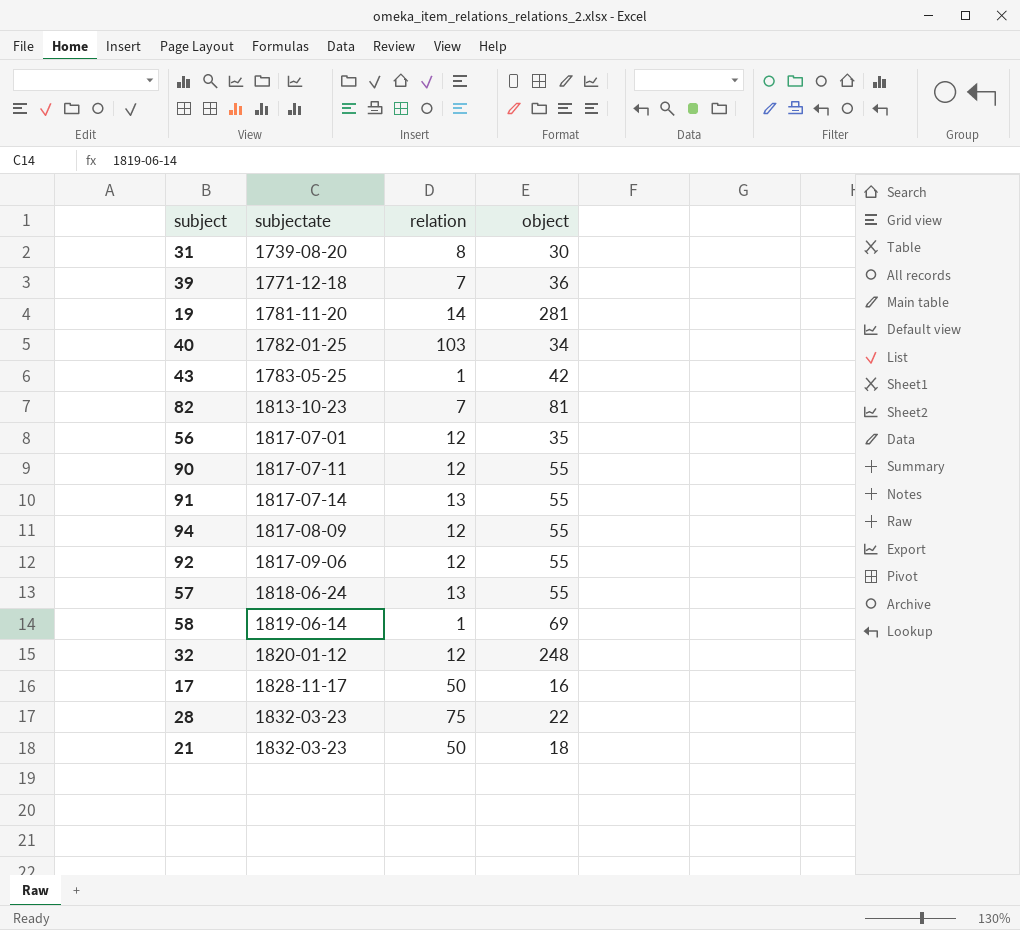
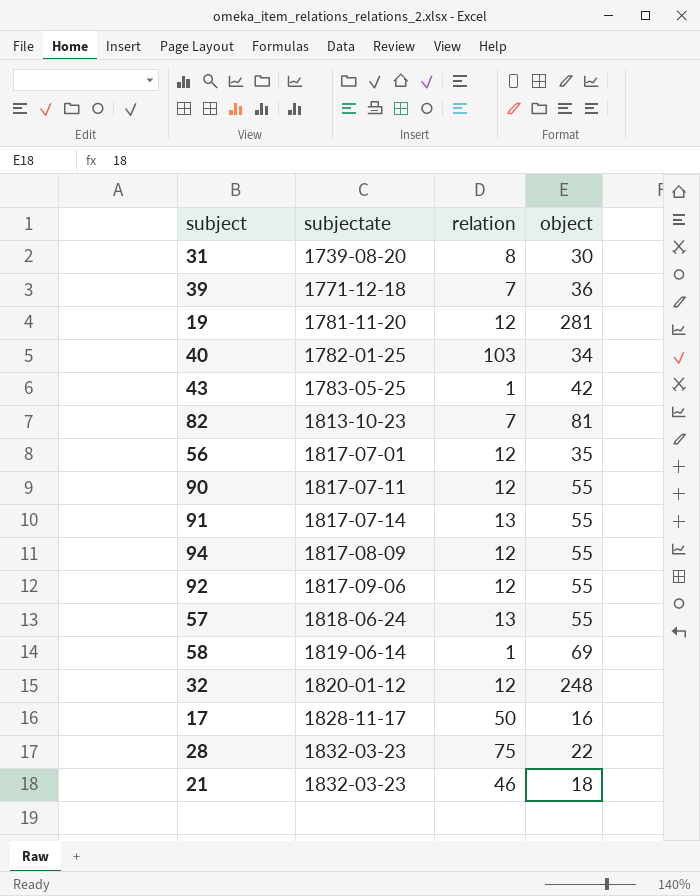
19 | relation: 14 -> 12
21 | relation: 50 -> 46

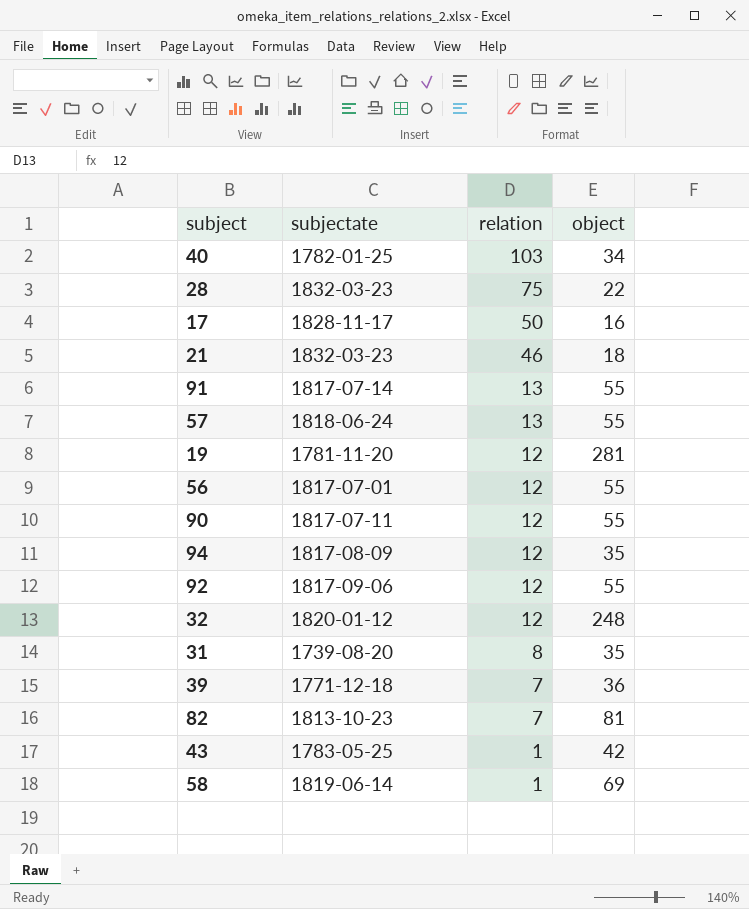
row order: subjectate ascending -> relation descending
56 | object: 35 -> 55
94 | object: 55 -> 35
31 | object: 30 -> 35

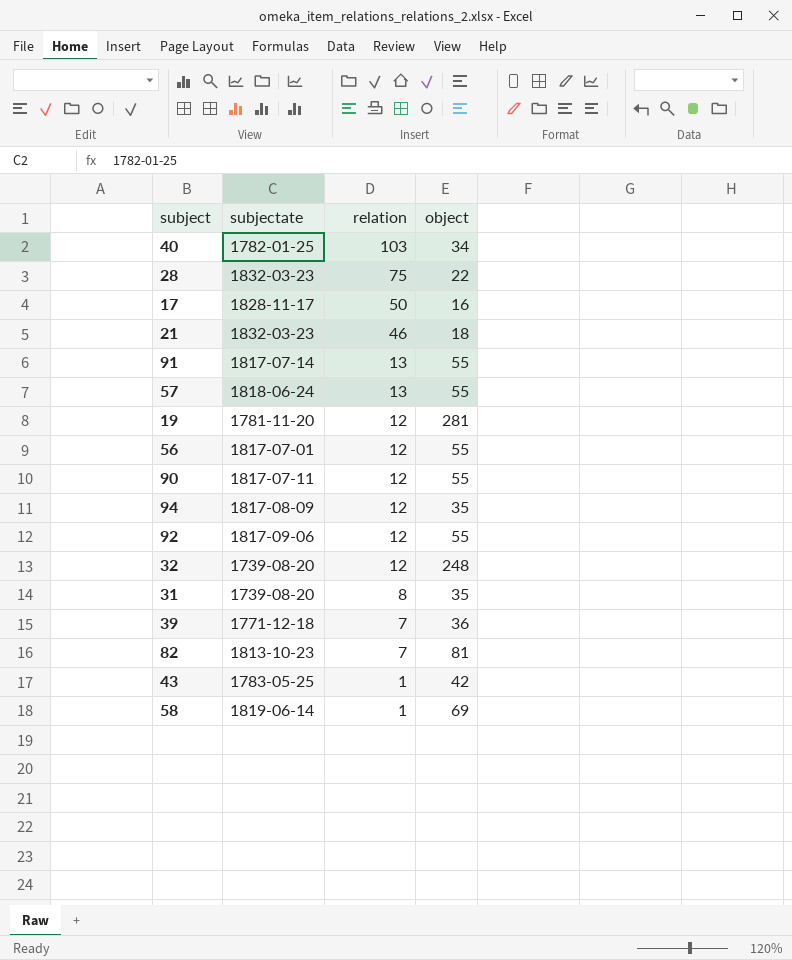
32 | subjectate: 1820-01-12 -> 1739-08-20

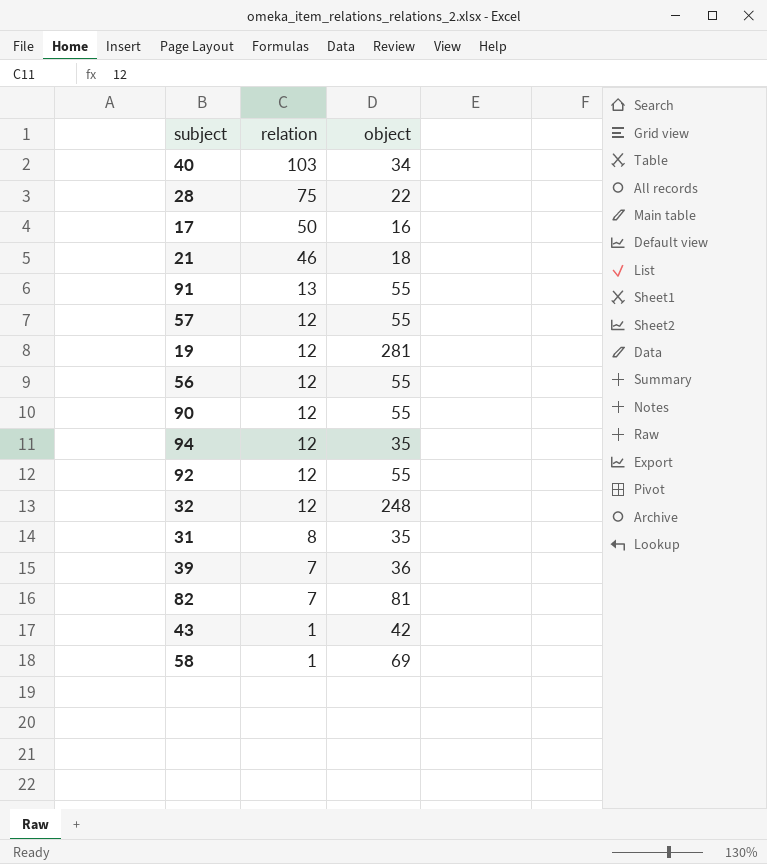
column subjectate | position: 2 -> none
57 | relation: 13 -> 12

